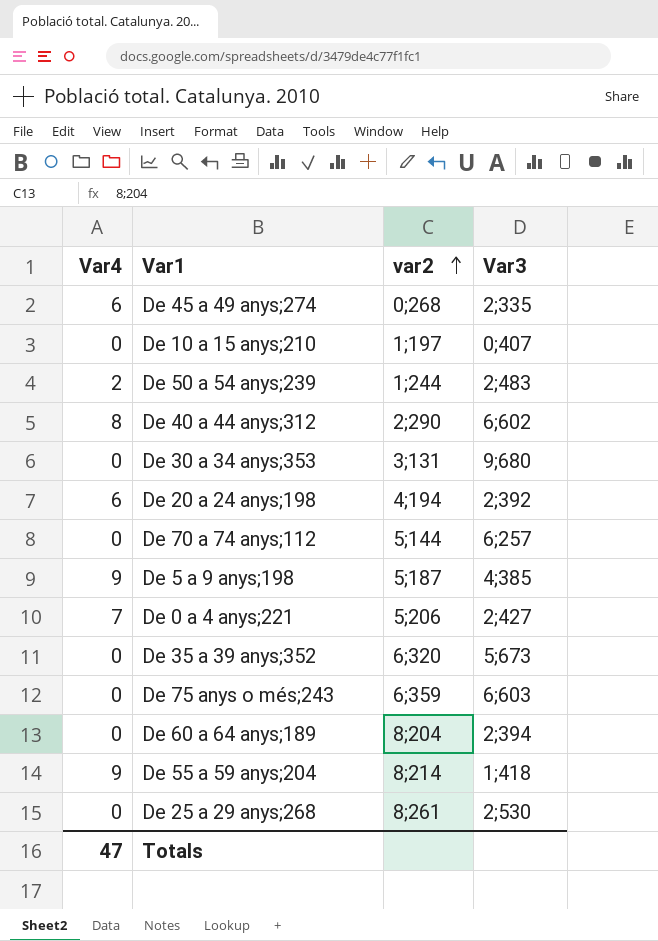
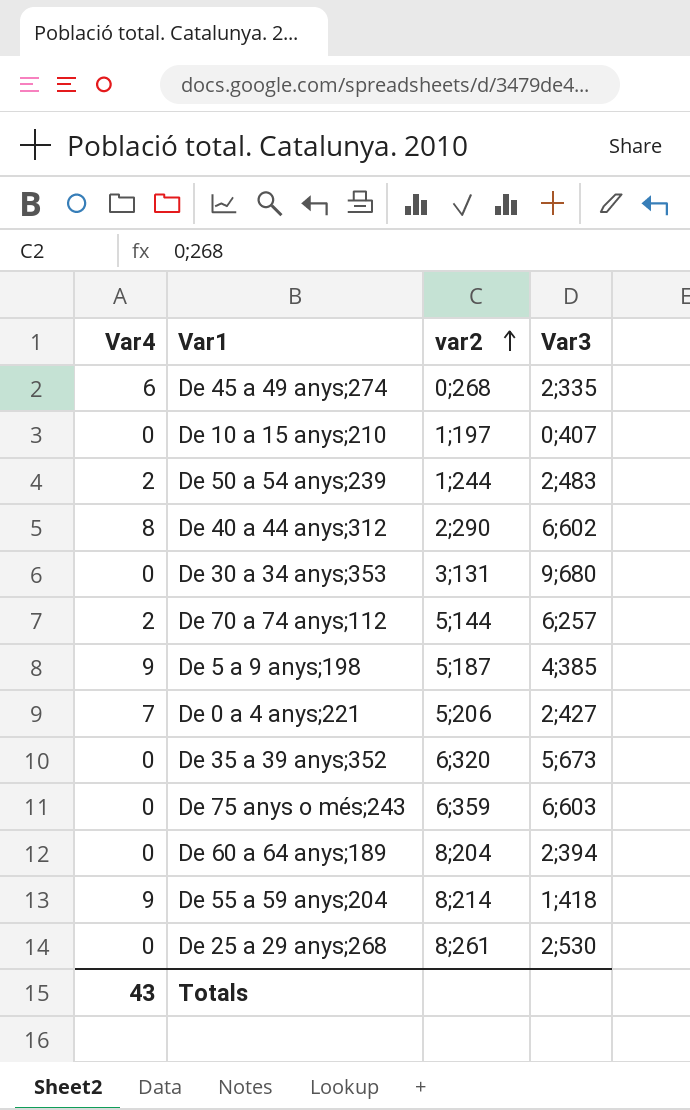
row De 20 a 24 anys;198: 6 | 4;194 | 2;392 -> none
De 70 a 74 anys;112 | Var4: 0 -> 2
Totals | Var4: 47 -> 43

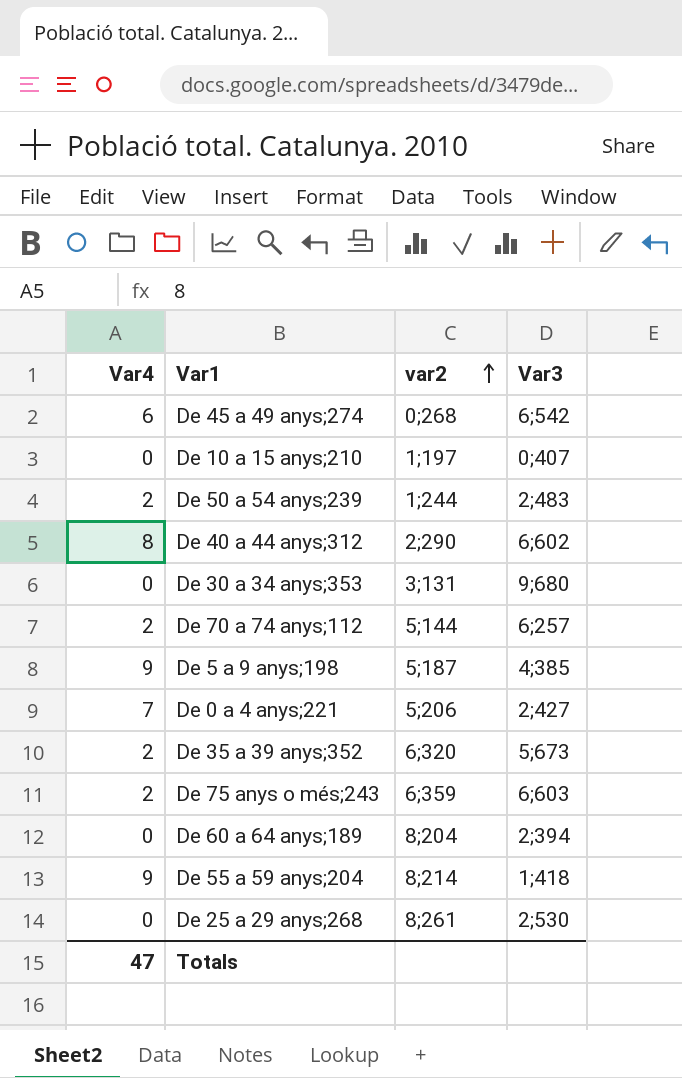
De 45 a 49 anys;274 | Var3: 2;335 -> 6;542
De 35 a 39 anys;352 | Var4: 0 -> 2
De 75 anys o més;243 | Var4: 0 -> 2
Totals | Var4: 43 -> 47

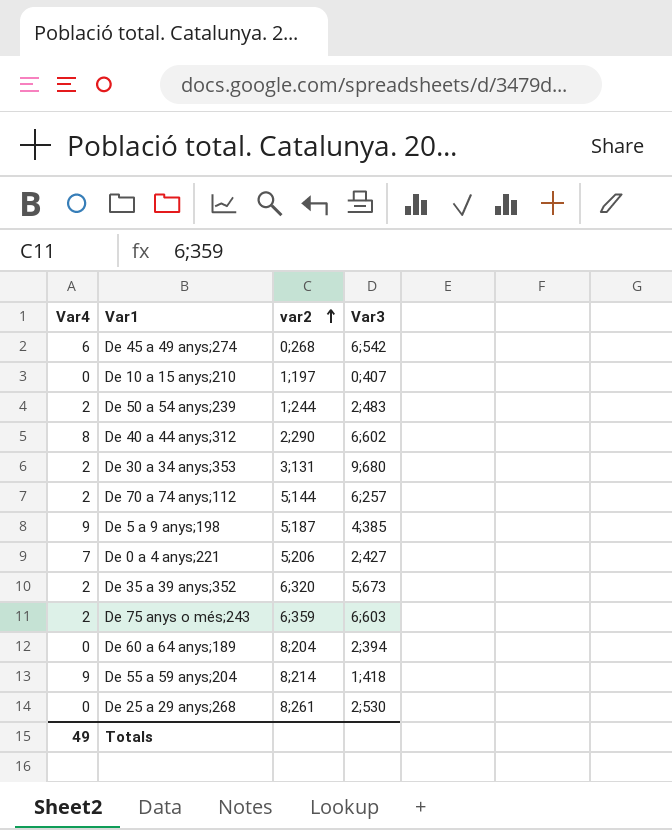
De 30 a 34 anys;353 | Var4: 0 -> 2
Totals | Var4: 47 -> 49

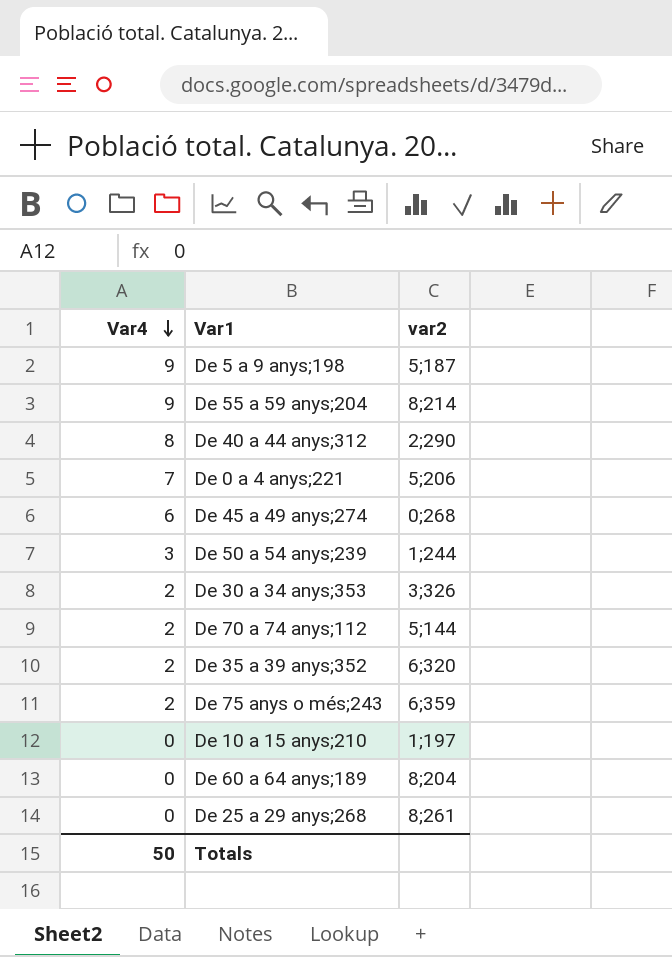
row order: var2 ascending -> Var4 descending
column Var3 | position: 4 -> none
De 50 a 54 anys;239 | Var4: 2 -> 3
De 30 a 34 anys;353 | var2: 3;131 -> 3;326
Totals | Var4: 49 -> 50

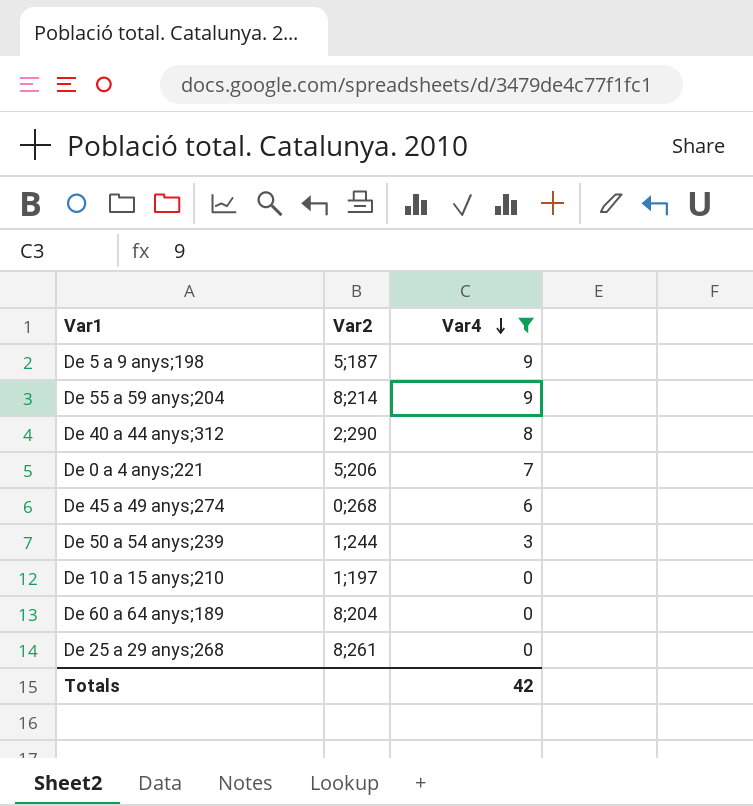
filter: none -> Var4 != 2
column name: var2 -> Var2
column Var4 | position: 1 -> 3
Totals | Var4: 50 -> 42

